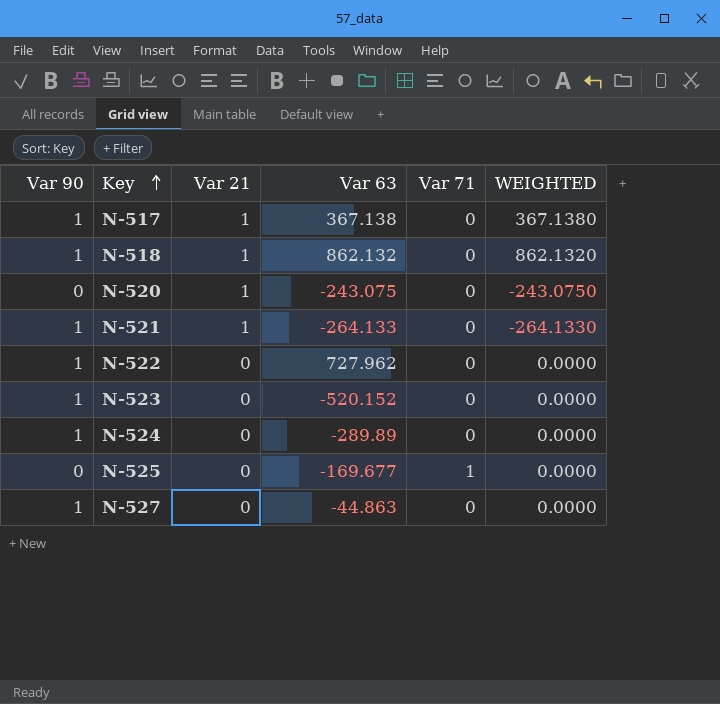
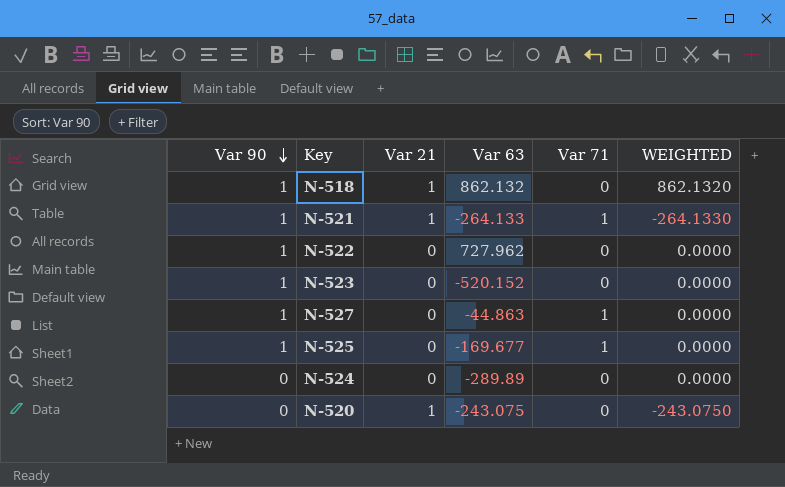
row order: Key ascending -> Var 90 descending
row N-517: 1 | 1 | 367.138 | 0 | 367.1380 -> none
N-521 | Var 71: 0 -> 1
N-527 | Var 71: 0 -> 1
N-525 | Var 90: 0 -> 1
N-524 | Var 90: 1 -> 0

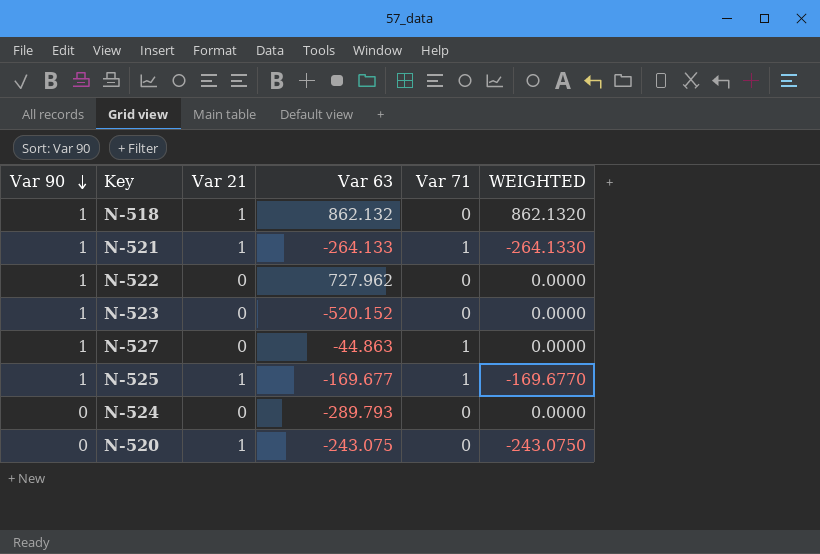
N-525 | Var 21: 0 -> 1
N-525 | WEIGHTED: 0.0000 -> -169.6770
N-524 | Var 63: -289.89 -> -289.793

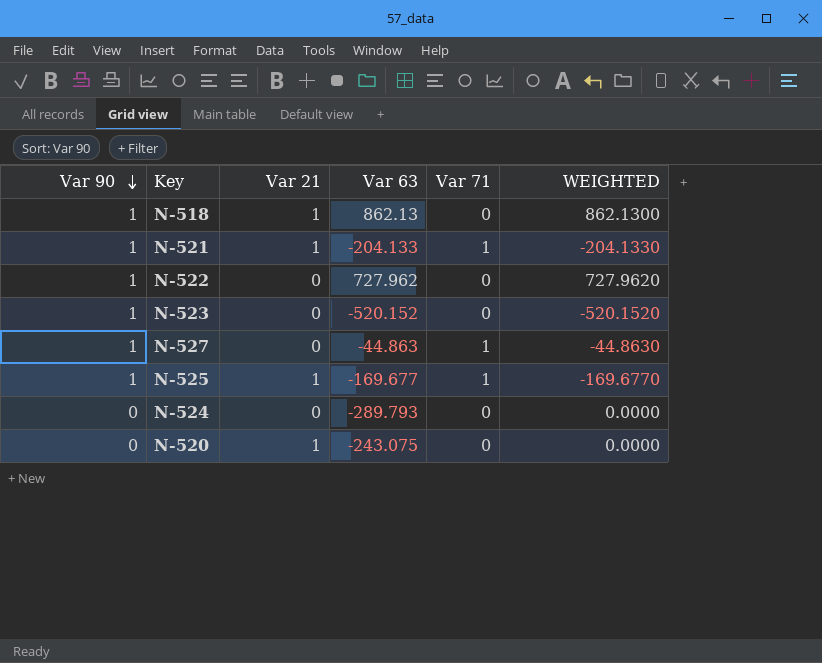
column WEIGHTED | formula: [Var 21] * [Var 63] -> [Var 90] * [Var 63]
N-518 | Var 63: 862.132 -> 862.13
N-521 | Var 63: -264.133 -> -204.133

